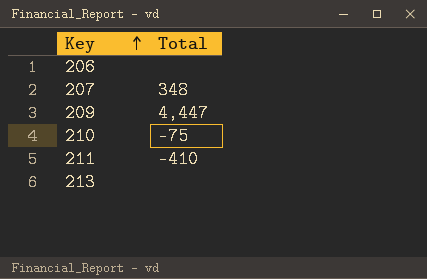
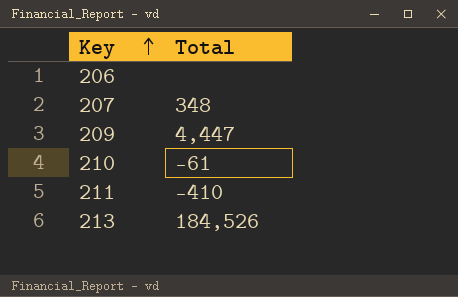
210 | Total: -75 -> -61
213 | Total: none -> 184,526

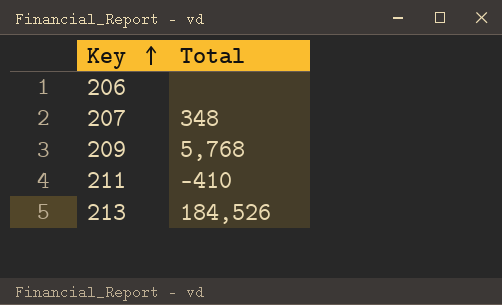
row 210: -61 -> none
209 | Total: 4,447 -> 5,768

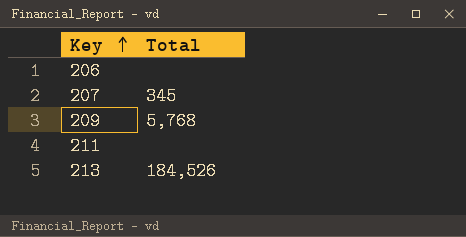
207 | Total: 348 -> 345
211 | Total: -410 -> none

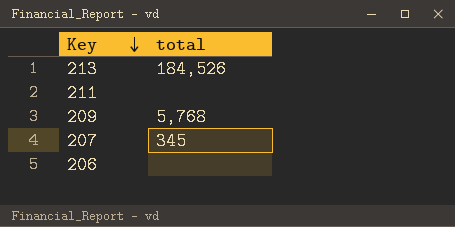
row order: Key ascending -> Key descending
column name: Total -> total

